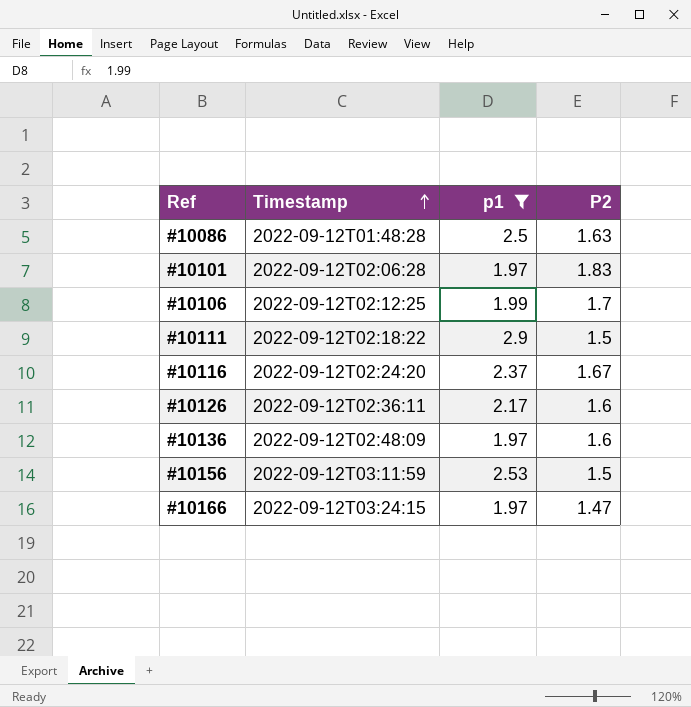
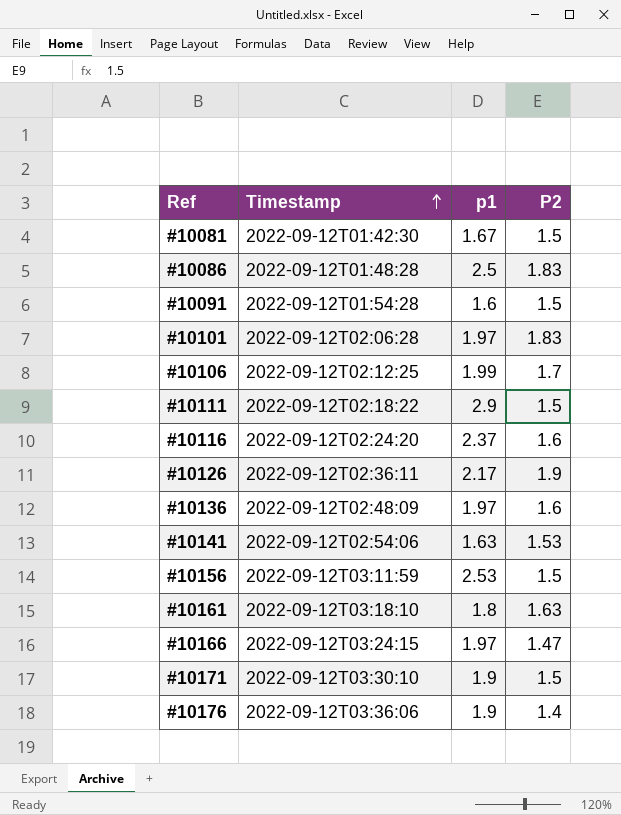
filter: p1 >= 1.97 -> none
#10086 | P2: 1.63 -> 1.83
#10116 | P2: 1.67 -> 1.6
#10126 | P2: 1.6 -> 1.9

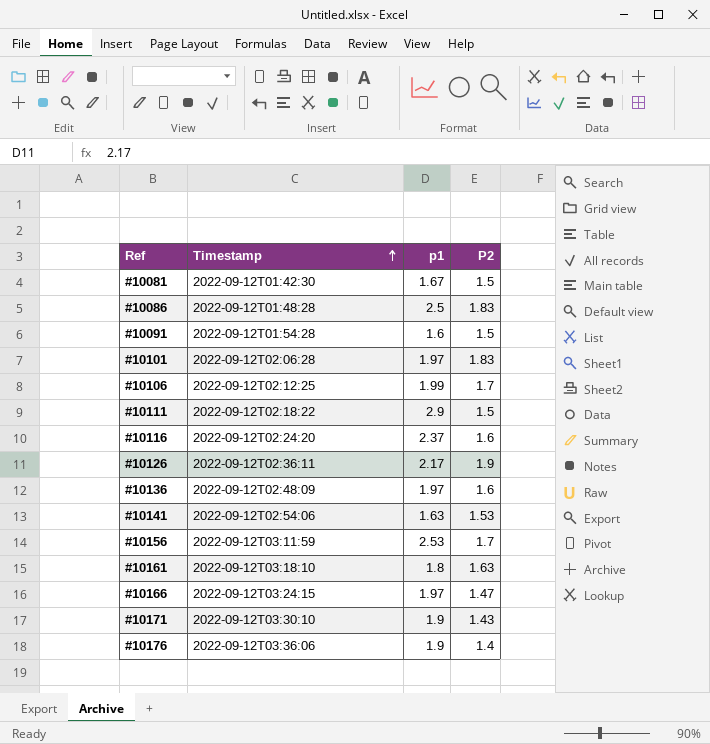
#10156 | P2: 1.5 -> 1.7
#10171 | P2: 1.5 -> 1.43

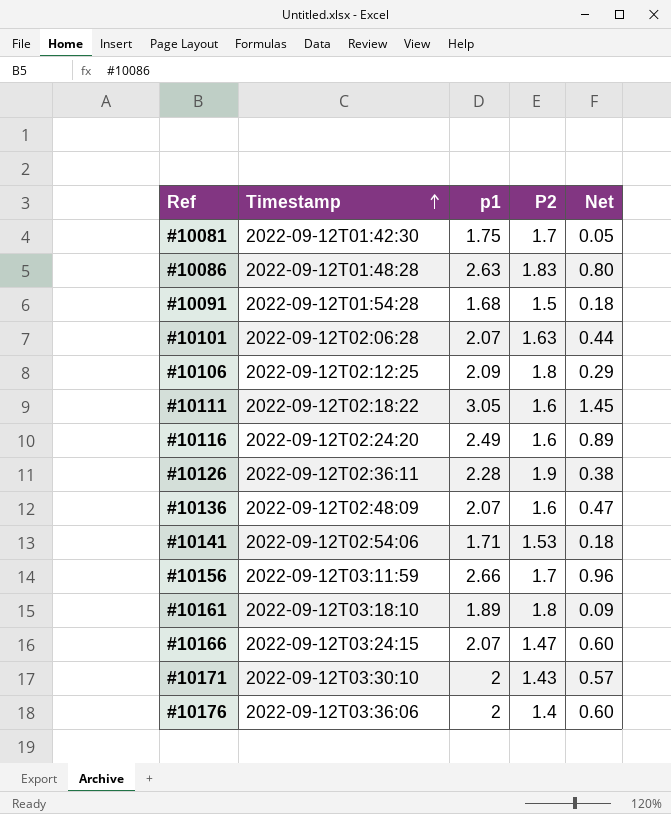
column Net | formula: none -> [p1] - [P2]
#10081 | p1: 1.67 -> 1.75
#10081 | P2: 1.5 -> 1.7
#10086 | p1: 2.5 -> 2.63
#10091 | p1: 1.6 -> 1.68
#10101 | p1: 1.97 -> 2.07
#10101 | P2: 1.83 -> 1.63
#10106 | p1: 1.99 -> 2.09
#10106 | P2: 1.7 -> 1.8
#10111 | p1: 2.9 -> 3.05
#10111 | P2: 1.5 -> 1.6
#10116 | p1: 2.37 -> 2.49
#10126 | p1: 2.17 -> 2.28
#10136 | p1: 1.97 -> 2.07
#10141 | p1: 1.63 -> 1.71
#10156 | p1: 2.53 -> 2.66
#10161 | p1: 1.8 -> 1.89
#10161 | P2: 1.63 -> 1.8
#10166 | p1: 1.97 -> 2.07
#10171 | p1: 1.9 -> 2
#10176 | p1: 1.9 -> 2

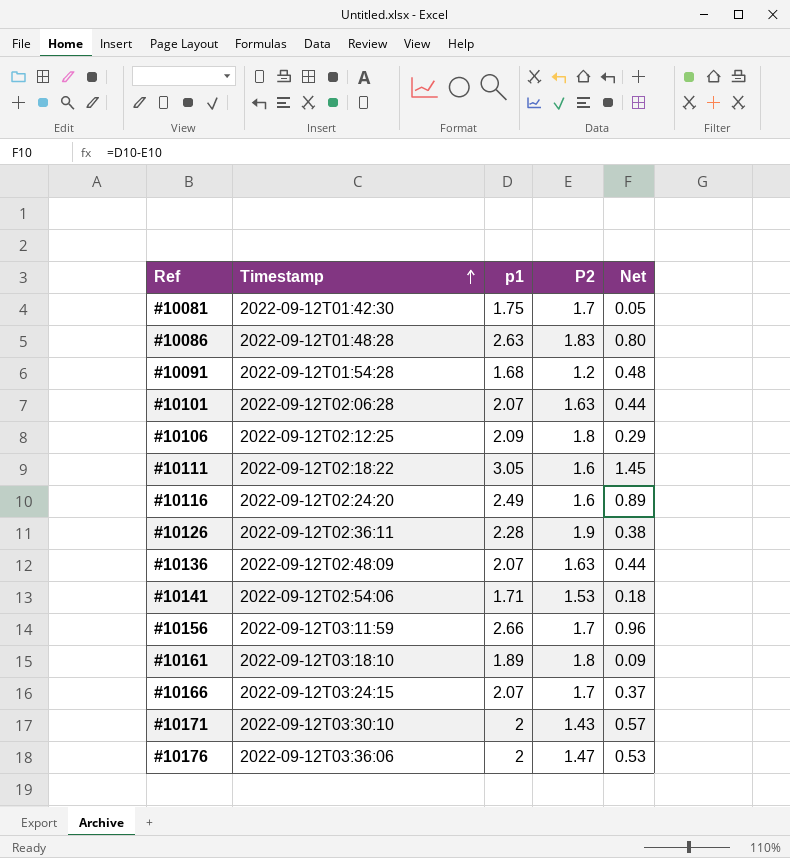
#10091 | P2: 1.5 -> 1.2
#10091 | Net: 0.18 -> 0.48
#10136 | P2: 1.6 -> 1.63
#10136 | Net: 0.47 -> 0.44
#10166 | P2: 1.47 -> 1.7
#10166 | Net: 0.60 -> 0.37
#10176 | P2: 1.4 -> 1.47
#10176 | Net: 0.60 -> 0.53

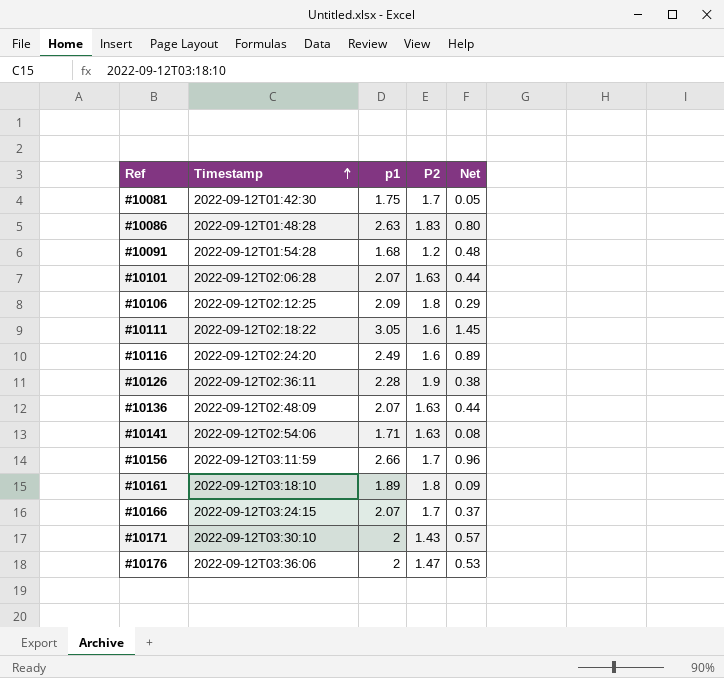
#10141 | P2: 1.53 -> 1.63
#10141 | Net: 0.18 -> 0.08

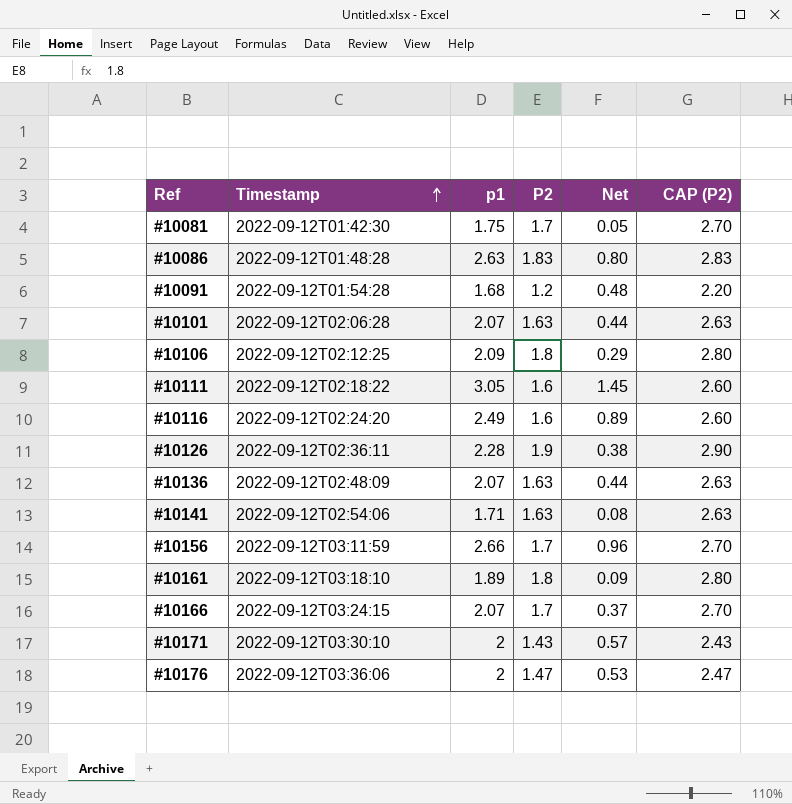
column CAP (P2) | formula: none -> [P2] + 1

